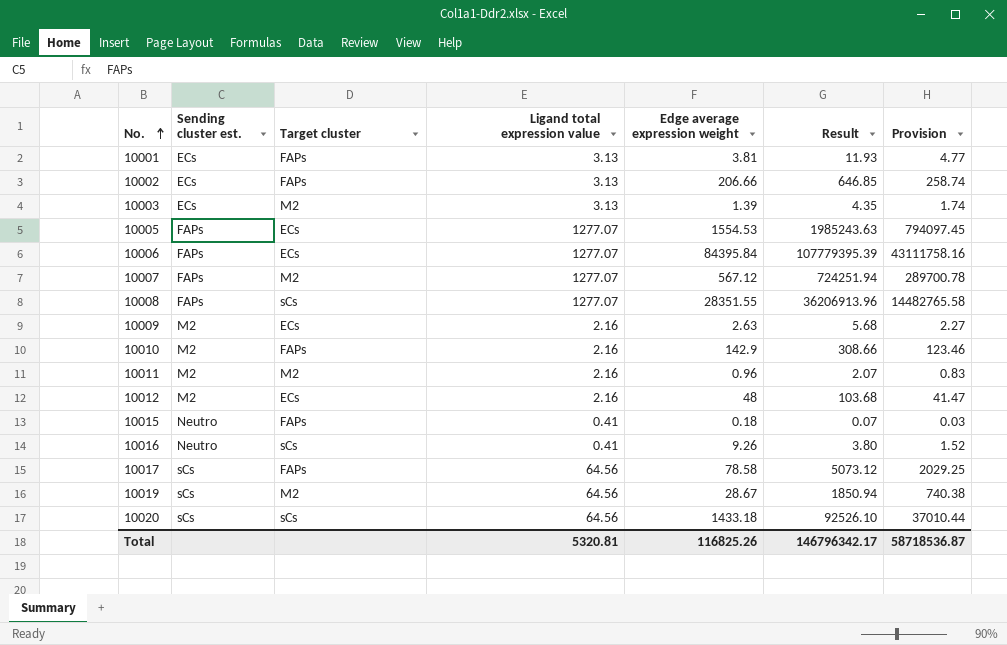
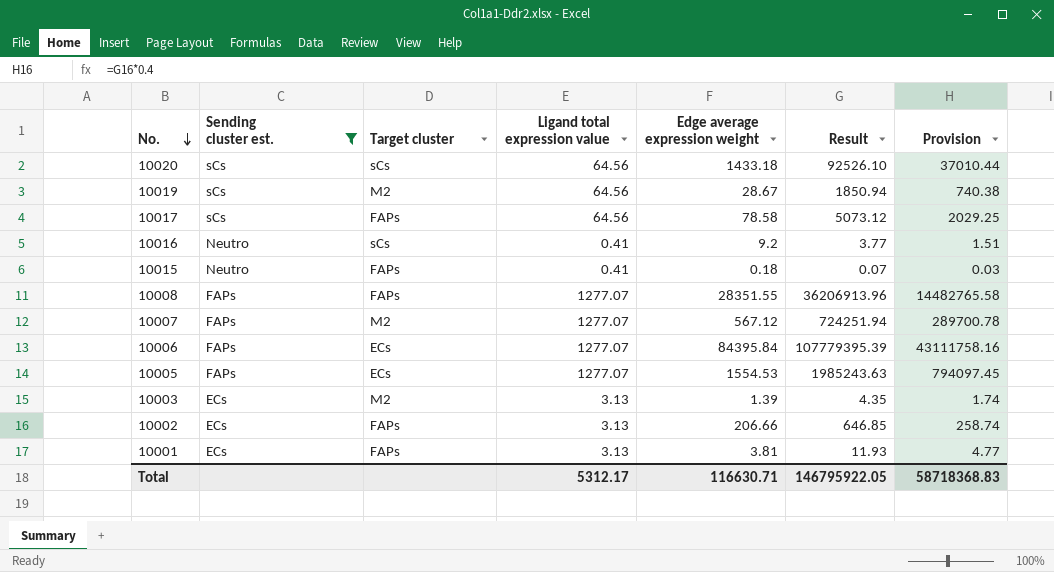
filter: none -> Sending cluster est. != M2
row order: No. ascending -> No. descending
10016 | Edge average expression weight: 9.26 -> 9.2
10016 | Result: 3.80 -> 3.77
10016 | Provision: 1.52 -> 1.51
10008 | Target cluster: sCs -> FAPs
Total | Ligand total expression value: 5320.81 -> 5312.17
Total | Edge average expression weight: 116825.26 -> 116630.71
Total | Result: 146796342.17 -> 146795922.05
Total | Provision: 58718536.87 -> 58718368.83

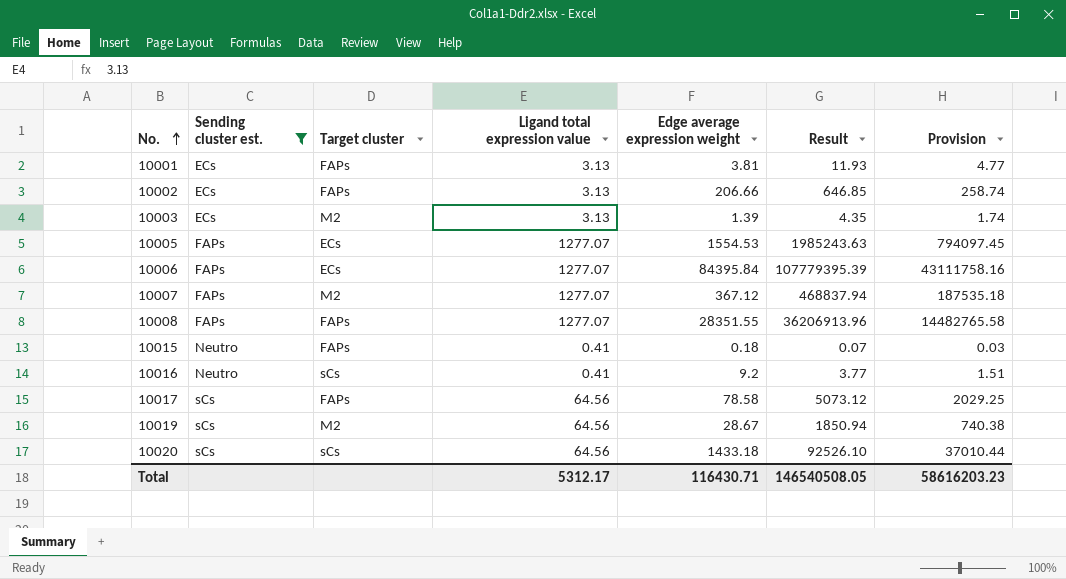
row order: No. descending -> No. ascending
10007 | Edge average expression weight: 567.12 -> 367.12
10007 | Result: 724251.94 -> 468837.94
10007 | Provision: 289700.78 -> 187535.18
Total | Edge average expression weight: 116630.71 -> 116430.71
Total | Result: 146795922.05 -> 146540508.05
Total | Provision: 58718368.83 -> 58616203.23

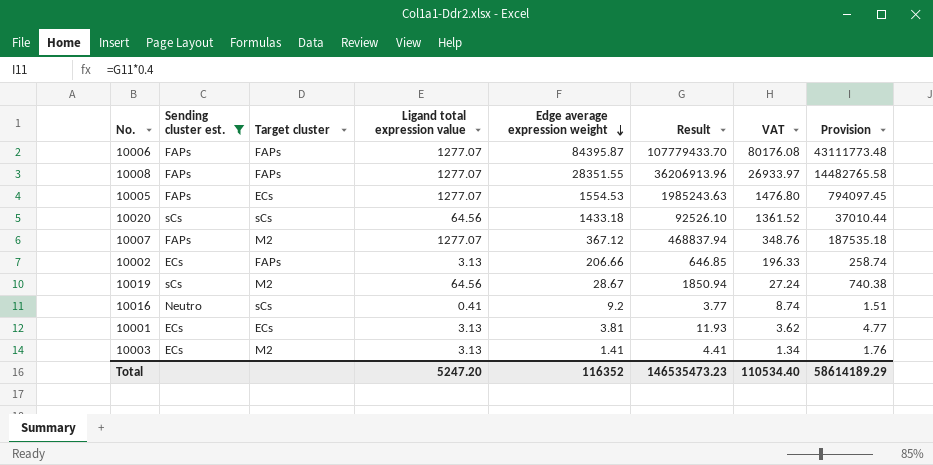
row order: No. ascending -> Edge average expression weight descending
column VAT | formula: none -> [Edge average expression weight] * 0.95
row 10015: Neutro | FAPs | 0.41 | 0.18 | 0.07 | 0.03 -> none
row 10017: sCs | FAPs | 64.56 | 78.58 | 5073.12 | 2029.25 -> none
10006 | Target cluster: ECs -> FAPs
10006 | Edge average expression weight: 84395.84 -> 84395.87
10006 | Result: 107779395.39 -> 107779433.70
10006 | Provision: 43111758.16 -> 43111773.48
10001 | Target cluster: FAPs -> ECs
10003 | Edge average expression weight: 1.39 -> 1.41
10003 | Result: 4.35 -> 4.41
10003 | Provision: 1.74 -> 1.76
Total | Ligand total expression value: 5312.17 -> 5247.20
Total | Edge average expression weight: 116430.71 -> 116352
Total | Result: 146540508.05 -> 146535473.23
Total | Provision: 58616203.23 -> 58614189.29

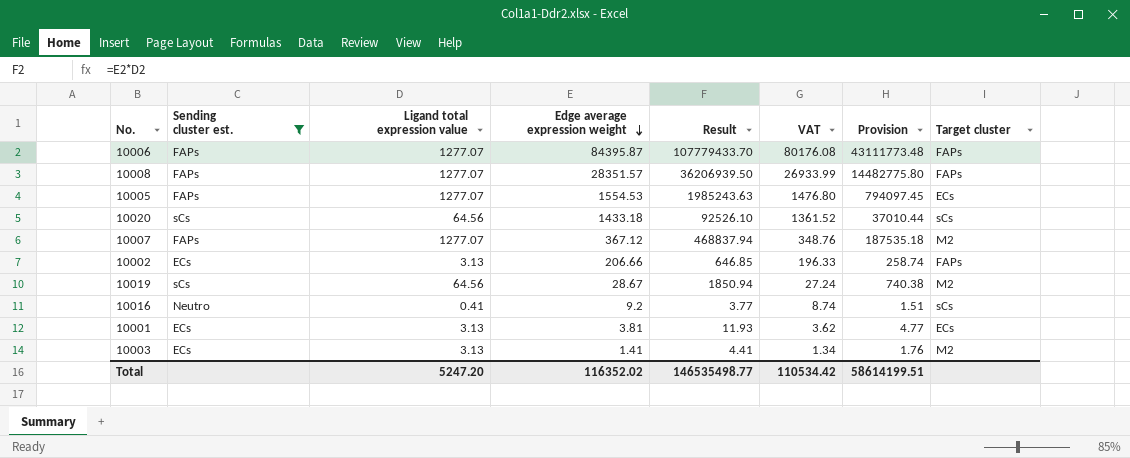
column Target cluster | position: 3 -> 8
10008 | Edge average expression weight: 28351.55 -> 28351.57
10008 | Result: 36206913.96 -> 36206939.50
10008 | VAT: 26933.97 -> 26933.99
10008 | Provision: 14482765.58 -> 14482775.80
Total | Edge average expression weight: 116352 -> 116352.02
Total | Result: 146535473.23 -> 146535498.77
Total | VAT: 110534.40 -> 110534.42
Total | Provision: 58614189.29 -> 58614199.51

